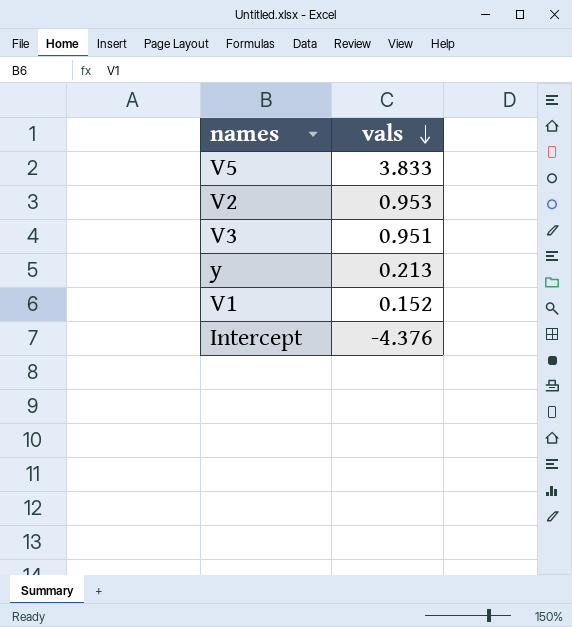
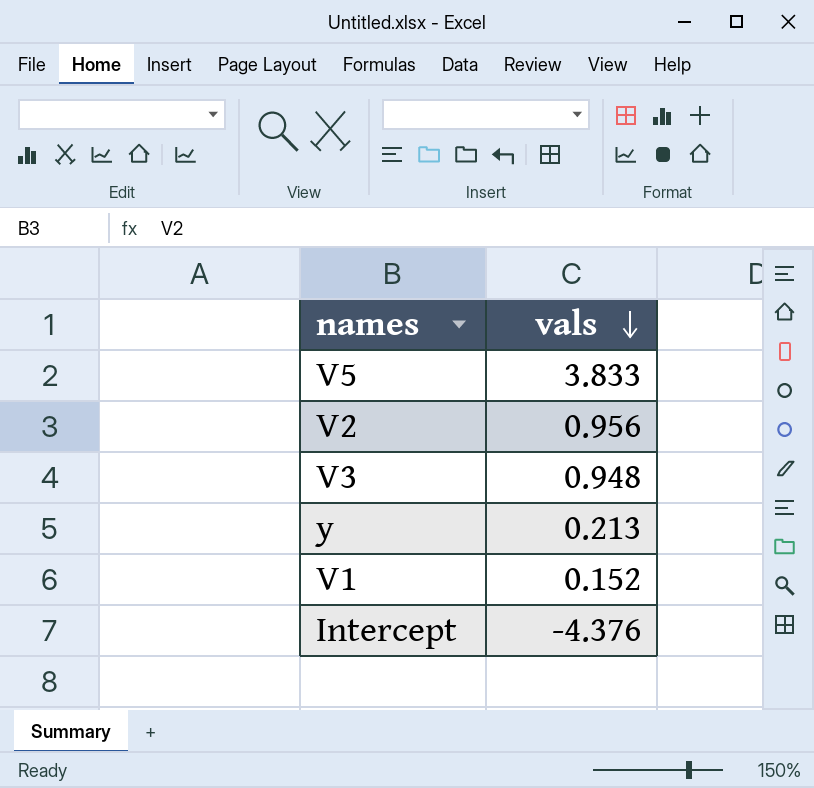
V2 | vals: 0.953 -> 0.956
V3 | vals: 0.951 -> 0.948

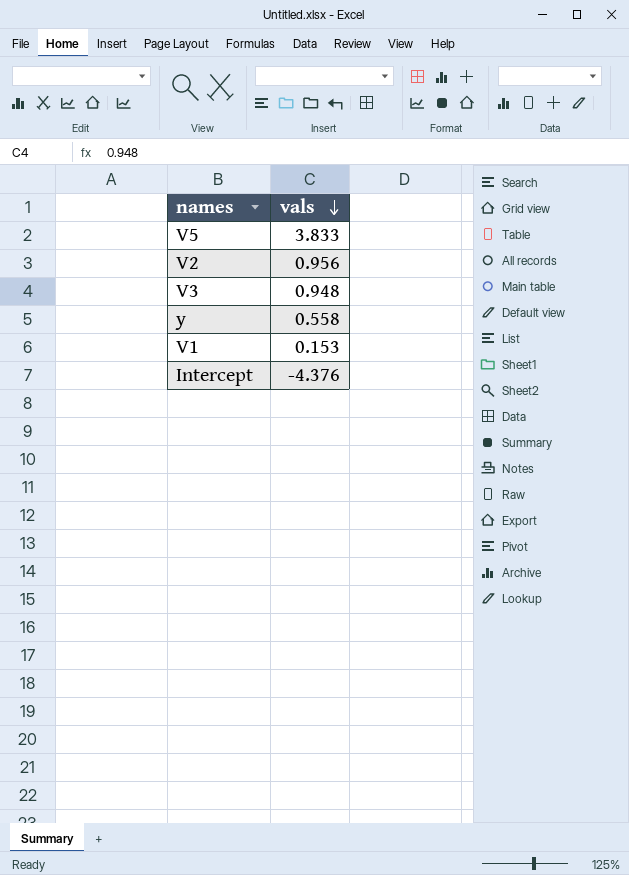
y | vals: 0.213 -> 0.558
V1 | vals: 0.152 -> 0.153

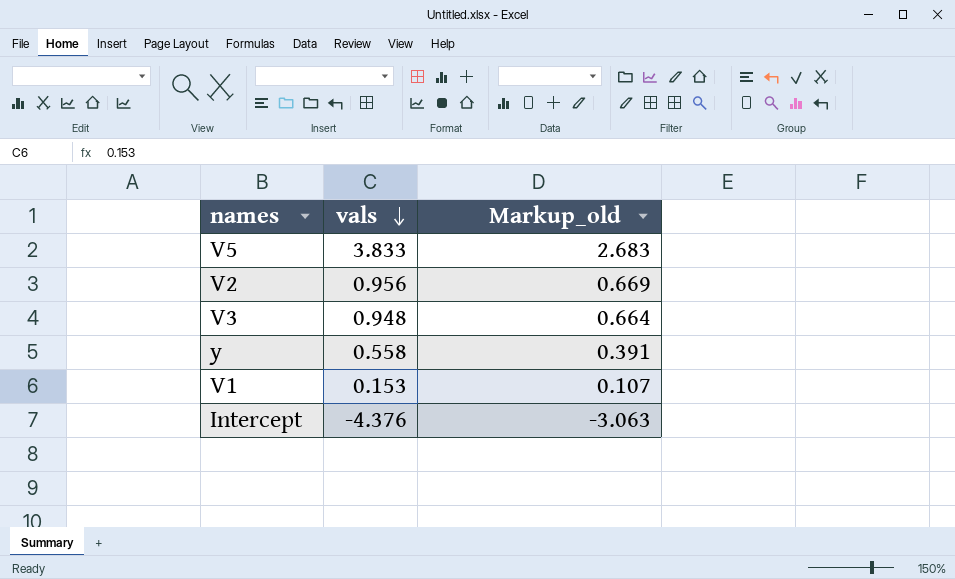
column Markup_old | formula: none -> [vals] * 0.7

